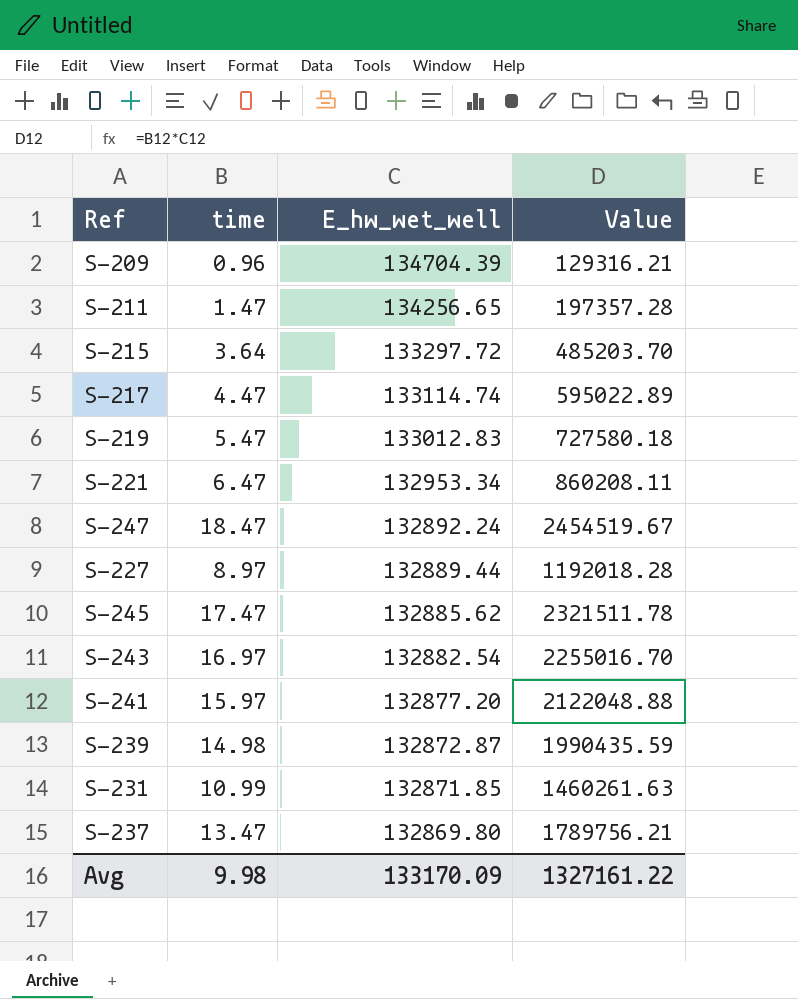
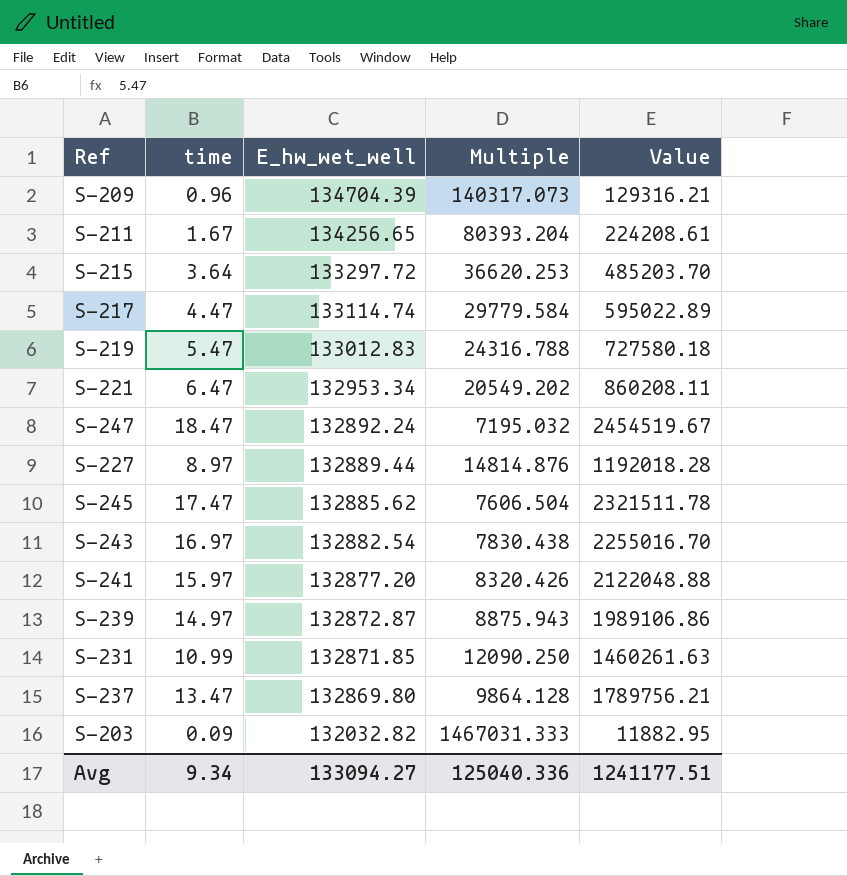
column Multiple | formula: none -> [E_hw_wet_well] / [time]
S-211 | time: 1.47 -> 1.67
S-211 | Value: 197357.28 -> 224208.61
S-239 | time: 14.98 -> 14.97
S-239 | Value: 1990435.59 -> 1989106.86
row S-203: none -> 0.09 | 132032.82 | 1467031.333 | 11882.95
Avg | time: 9.98 -> 9.34
Avg | E_hw_wet_well: 133170.09 -> 133094.27
Avg | Value: 1327161.22 -> 1241177.51

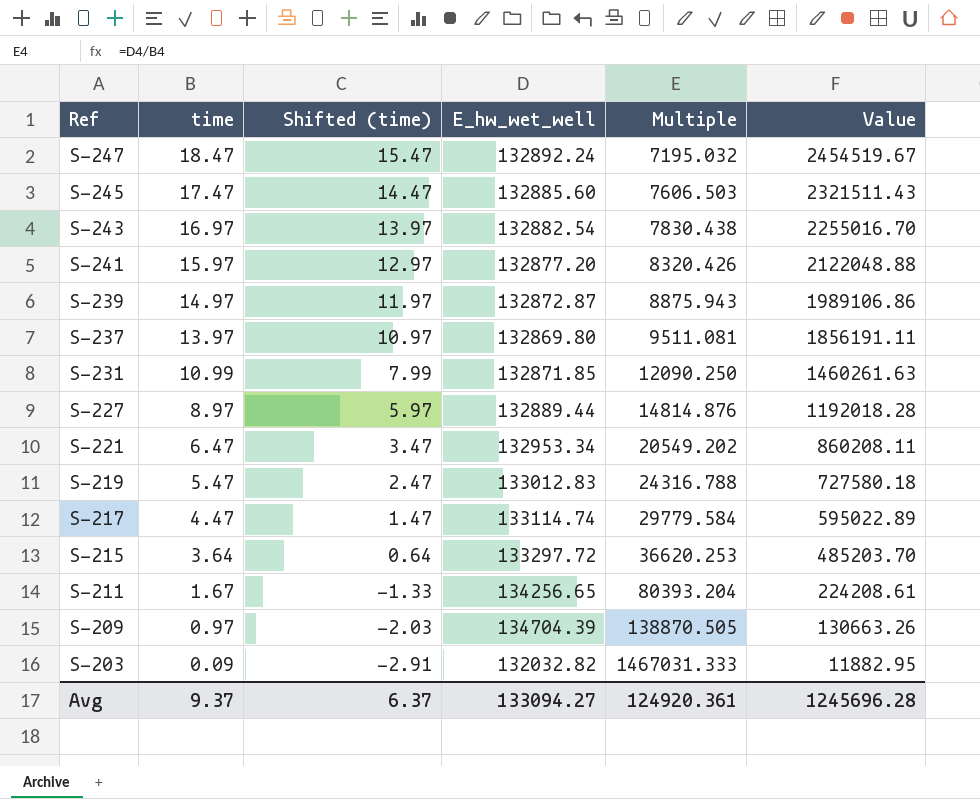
row order: E_hw_wet_well descending -> Ref descending
column Shifted (time) | formula: none -> [time] - 3
S-245 | E_hw_wet_well: 132885.62 -> 132885.60
S-245 | Multiple: 7606.504 -> 7606.503
S-245 | Value: 2321511.78 -> 2321511.43
S-237 | time: 13.47 -> 13.97
S-237 | Multiple: 9864.128 -> 9511.081
S-237 | Value: 1789756.21 -> 1856191.11
S-209 | time: 0.96 -> 0.97
S-209 | Multiple: 140317.073 -> 138870.505
S-209 | Value: 129316.21 -> 130663.26
Avg | time: 9.34 -> 9.37
Avg | Multiple: 125040.336 -> 124920.361
Avg | Value: 1241177.51 -> 1245696.28

